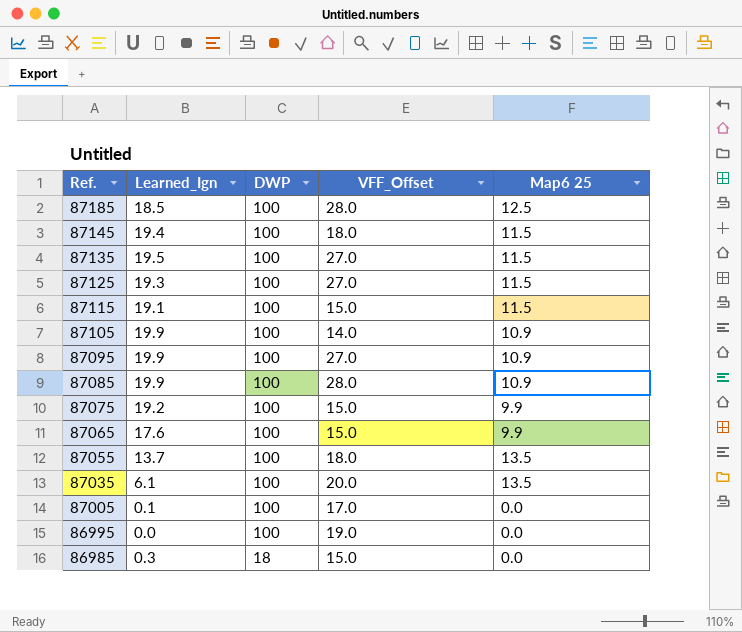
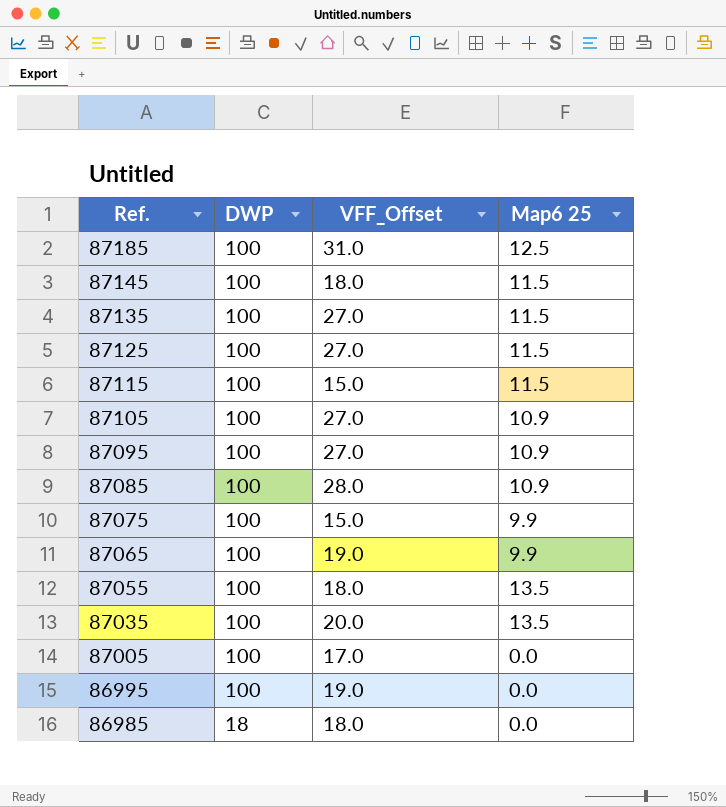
column Learned_Ign | position: 2 -> none
87185 | VFF_Offset: 28.0 -> 31.0
87105 | VFF_Offset: 14.0 -> 27.0
87065 | VFF_Offset: 15.0 -> 19.0
86985 | VFF_Offset: 15.0 -> 18.0

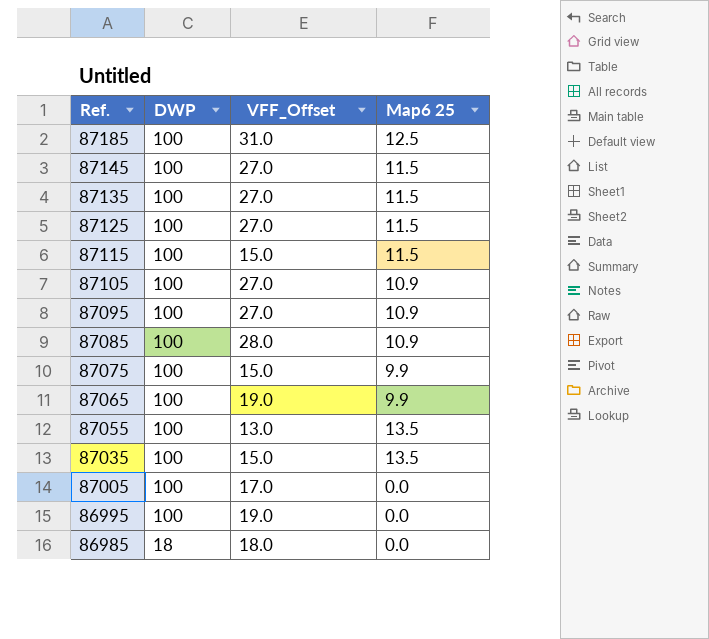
87145 | VFF_Offset: 18.0 -> 27.0
87055 | VFF_Offset: 18.0 -> 13.0
87035 | VFF_Offset: 20.0 -> 15.0

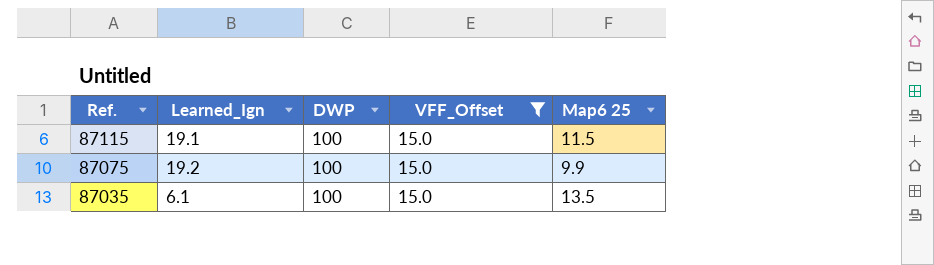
filter: none -> VFF_Offset = 15.0
column Learned_Ign | position: none -> 2

